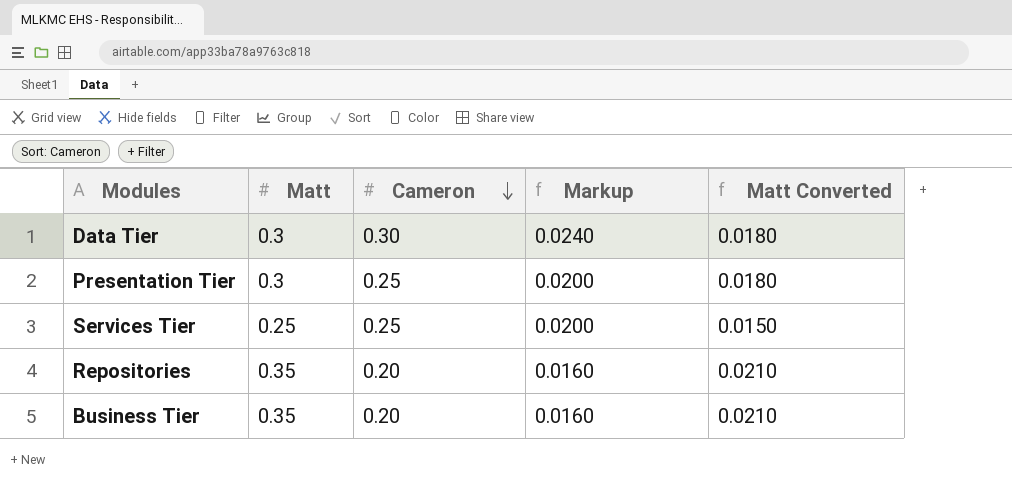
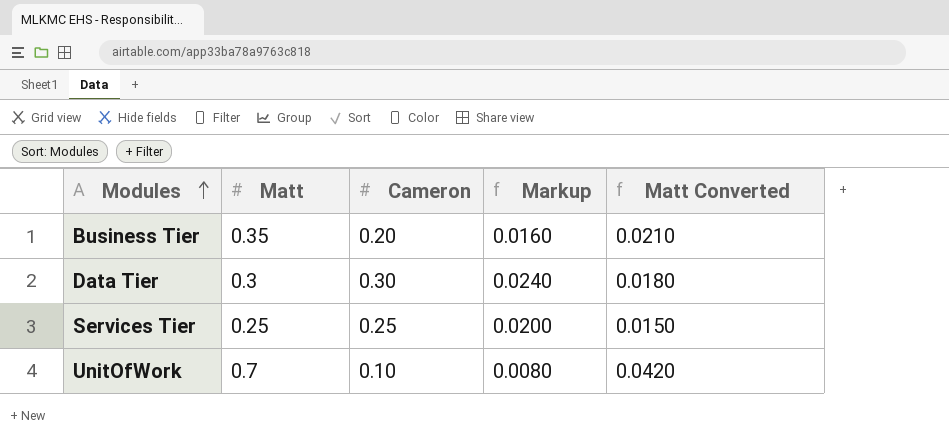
row order: Cameron descending -> Modules ascending
row Presentation Tier: 0.3 | 0.25 | 0.0200 | 0.0180 -> none
row Repositories: 0.35 | 0.20 | 0.0160 | 0.0210 -> none
row UnitOfWork: none -> 0.7 | 0.10 | 0.0080 | 0.0420

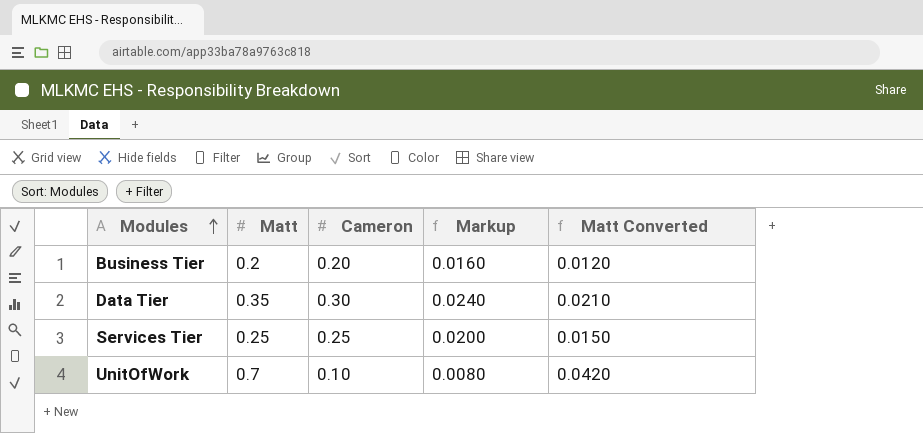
Business Tier | Matt: 0.35 -> 0.2
Business Tier | Matt Converted: 0.0210 -> 0.0120
Data Tier | Matt: 0.3 -> 0.35
Data Tier | Matt Converted: 0.0180 -> 0.0210

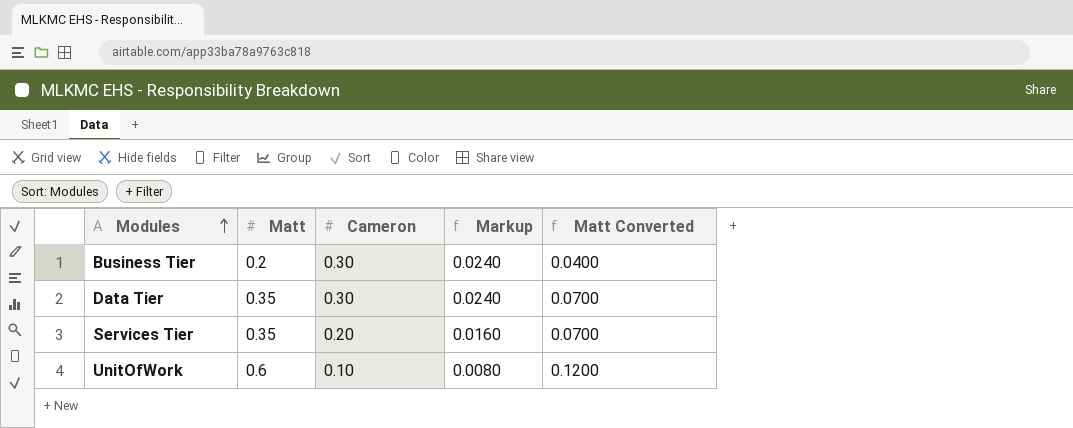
column Matt Converted | formula: [Matt] * 0.06 -> [Matt] * 0.2
Business Tier | Cameron: 0.20 -> 0.30
Business Tier | Markup: 0.0160 -> 0.0240
Services Tier | Matt: 0.25 -> 0.35
Services Tier | Cameron: 0.25 -> 0.20
Services Tier | Markup: 0.0200 -> 0.0160
UnitOfWork | Matt: 0.7 -> 0.6

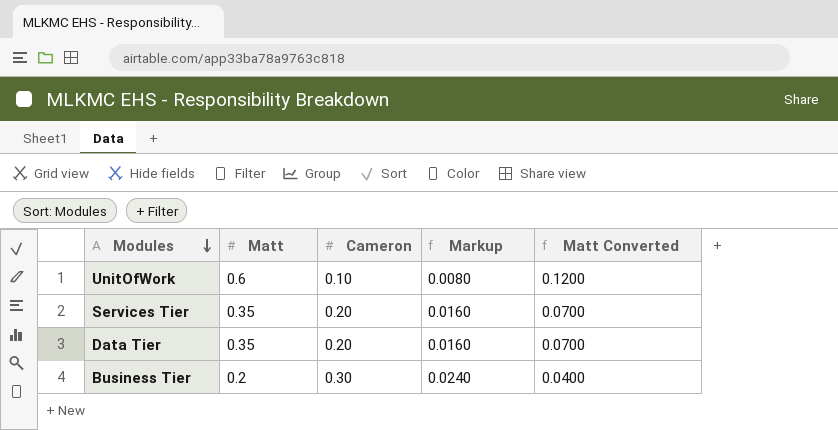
row order: Modules ascending -> Modules descending
Data Tier | Cameron: 0.30 -> 0.20
Data Tier | Markup: 0.0240 -> 0.0160

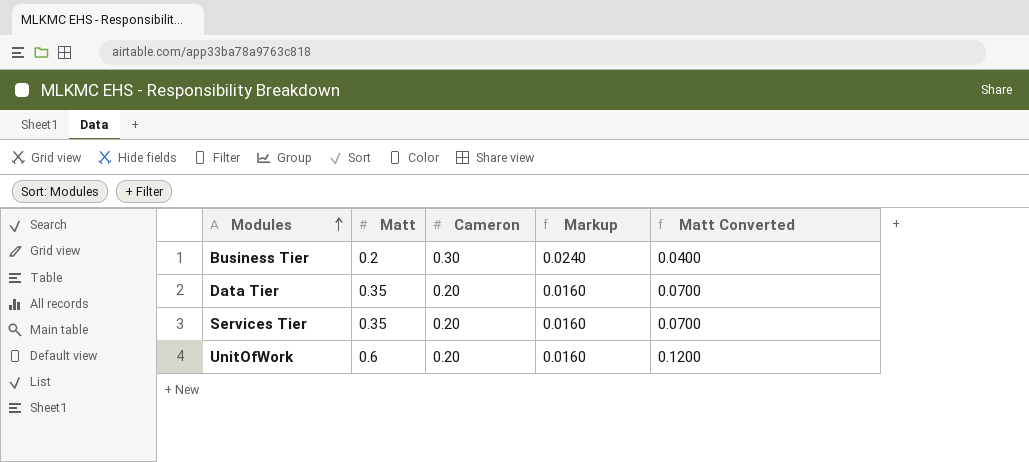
row order: Modules descending -> Modules ascending
UnitOfWork | Cameron: 0.10 -> 0.20
UnitOfWork | Markup: 0.0080 -> 0.0160

